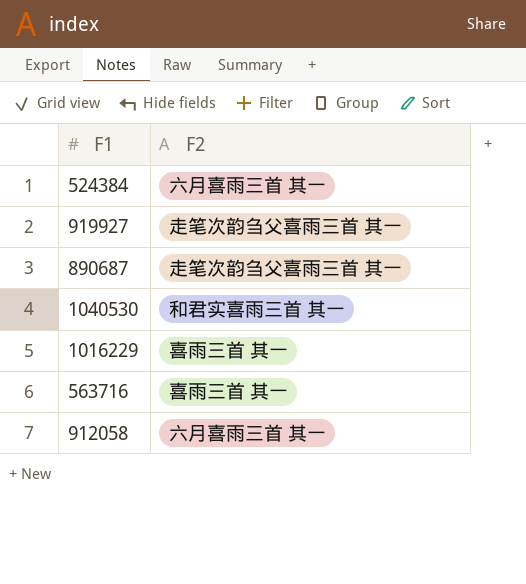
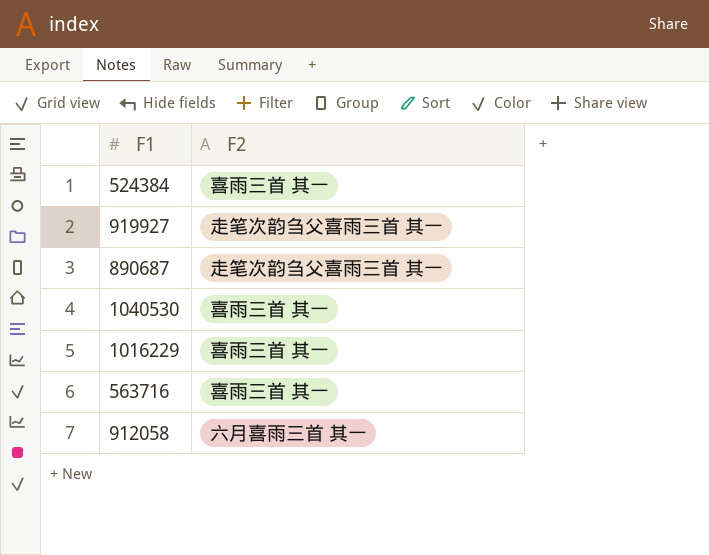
524384 | F2: 六月喜雨三首 其一 -> 喜雨三首 其一
1040530 | F2: 和君实喜雨三首 其一 -> 喜雨三首 其一

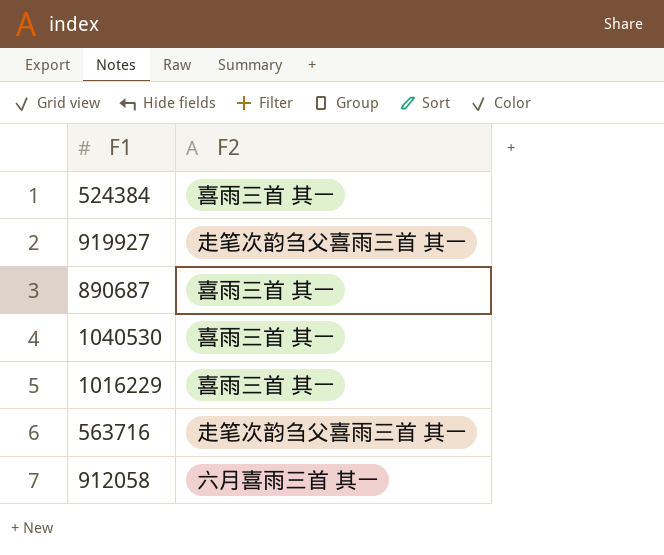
890687 | F2: 走笔次韵刍父喜雨三首 其一 -> 喜雨三首 其一
563716 | F2: 喜雨三首 其一 -> 走笔次韵刍父喜雨三首 其一

